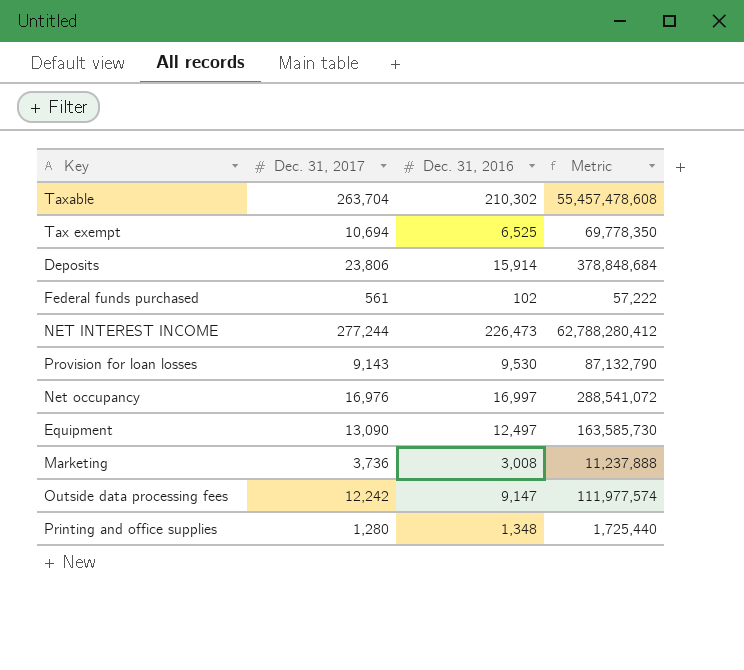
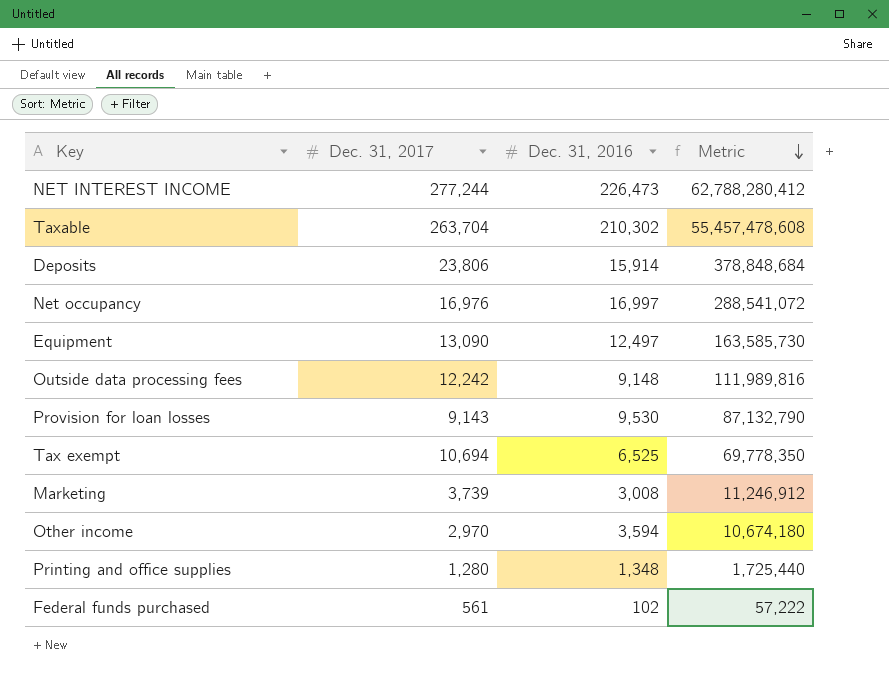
row order: none -> Metric descending
Outside data processing fees | Dec. 31, 2016: 9,147 -> 9,148
Outside data processing fees | Metric: 111,977,574 -> 111,989,816
Marketing | Dec. 31, 2017: 3,736 -> 3,739
Marketing | Metric: 11,237,888 -> 11,246,912
row Other income: none -> 2,970 | 3,594 | 10,674,180

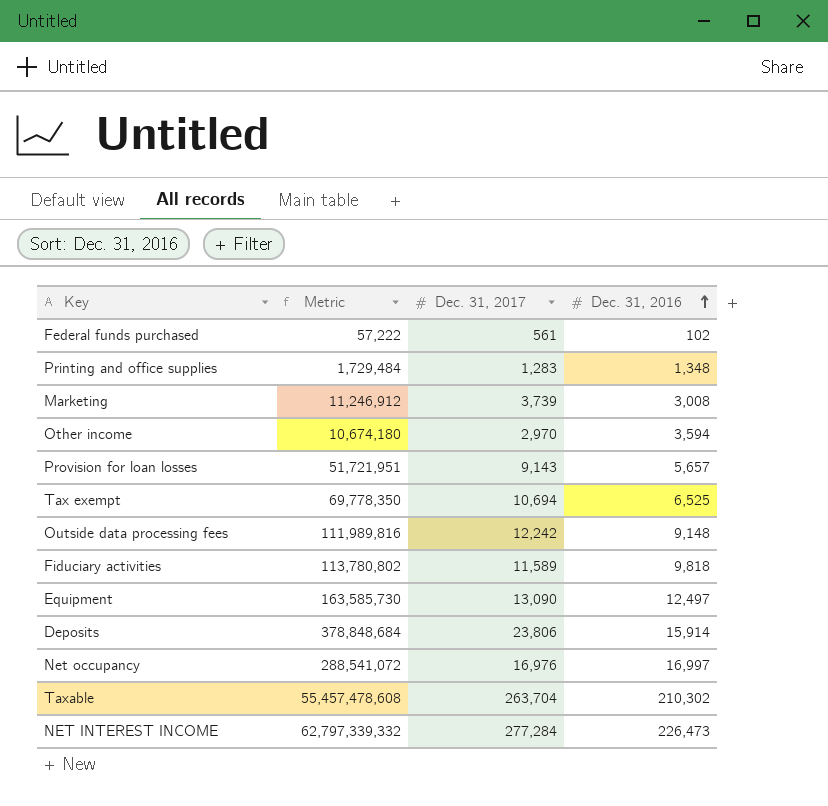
row order: Metric descending -> Dec. 31, 2016 ascending
column Metric | position: 4 -> 2
Printing and office supplies | Metric: 1,725,440 -> 1,729,484
Printing and office supplies | Dec. 31, 2017: 1,280 -> 1,283
Provision for loan losses | Metric: 87,132,790 -> 51,721,951
Provision for loan losses | Dec. 31, 2016: 9,530 -> 5,657
row Fiduciary activities: none -> 113,780,802 | 11,589 | 9,818
NET INTEREST INCOME | Metric: 62,788,280,412 -> 62,797,339,332
NET INTEREST INCOME | Dec. 31, 2017: 277,244 -> 277,284

